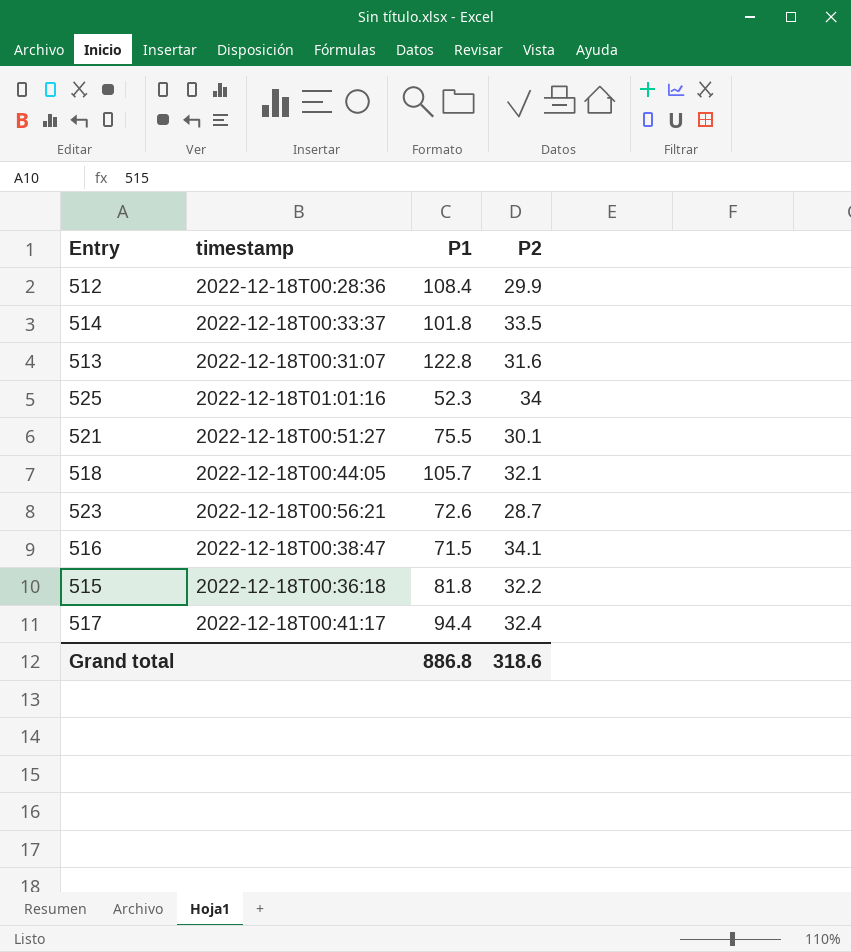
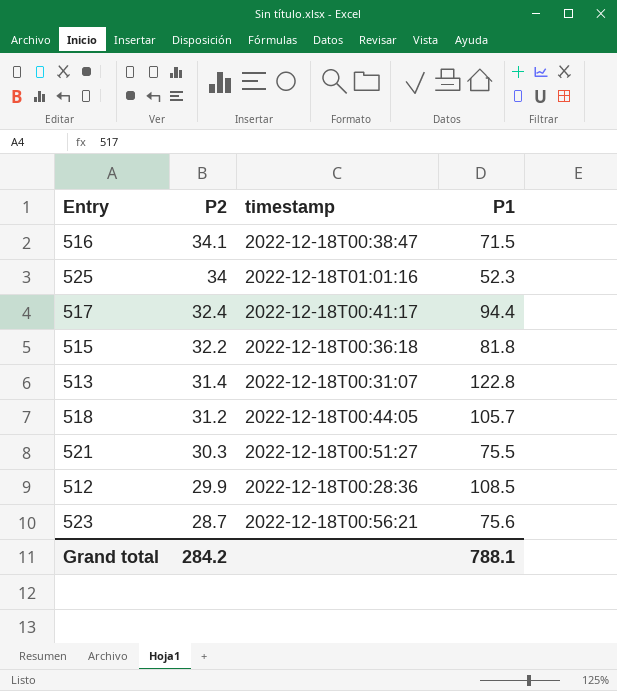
row order: none -> P2 descending
column P2 | position: 4 -> 2
row 514: 2022-12-18T00:33:37 | 101.8 | 33.5 -> none
513 | P2: 31.6 -> 31.4
518 | P2: 32.1 -> 31.2
521 | P2: 30.1 -> 30.3
512 | P1: 108.4 -> 108.5
523 | P1: 72.6 -> 75.6
Grand total | P2: 318.6 -> 284.2
Grand total | P1: 886.8 -> 788.1

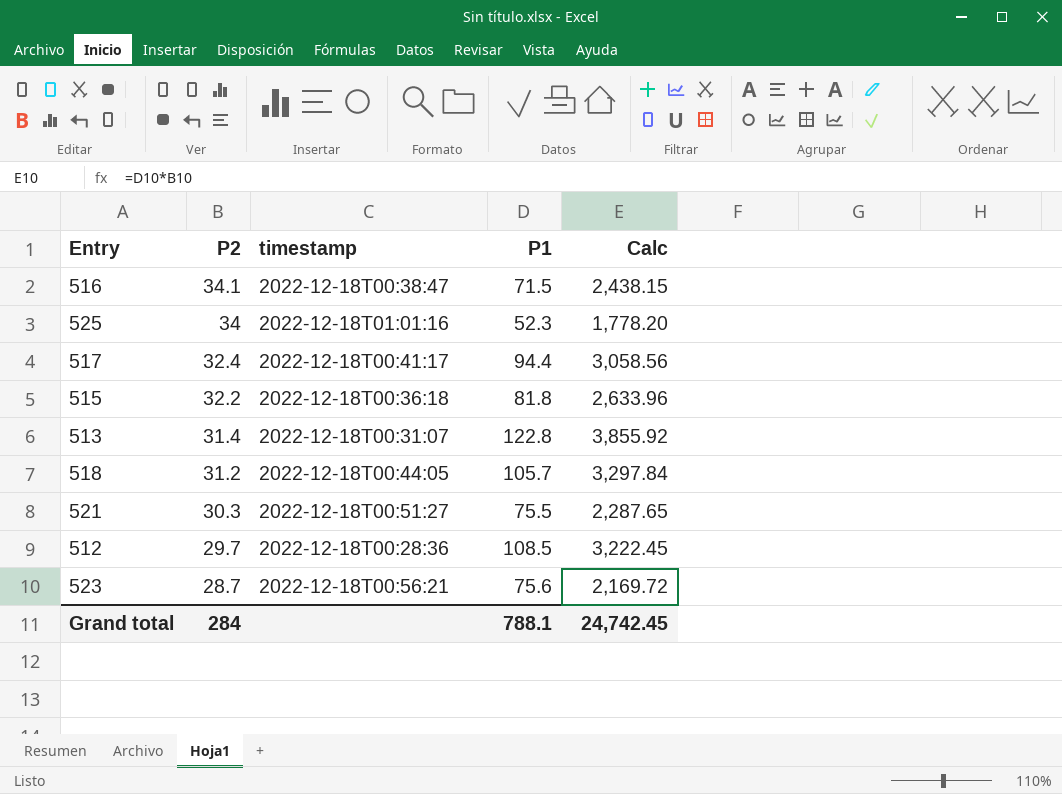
column Calc | formula: none -> [P2] * [P1]
512 | P2: 29.9 -> 29.7
Grand total | P2: 284.2 -> 284

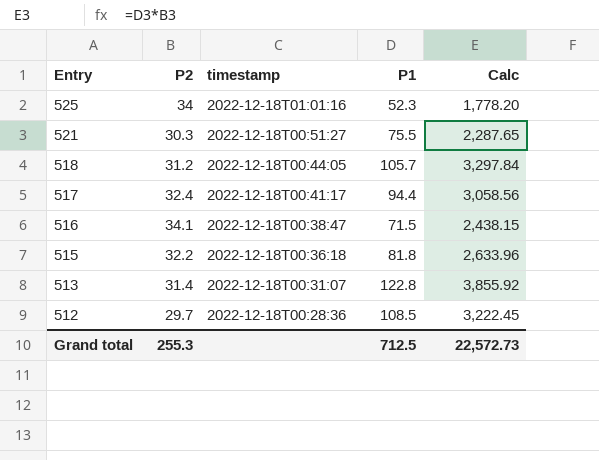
row order: P2 descending -> Entry descending
row 523: 28.7 | 2022-12-18T00:56:21 | 75.6 | 2,169.72 -> none
Grand total | P2: 284 -> 255.3
Grand total | P1: 788.1 -> 712.5
Grand total | Calc: 24,742.45 -> 22,572.73

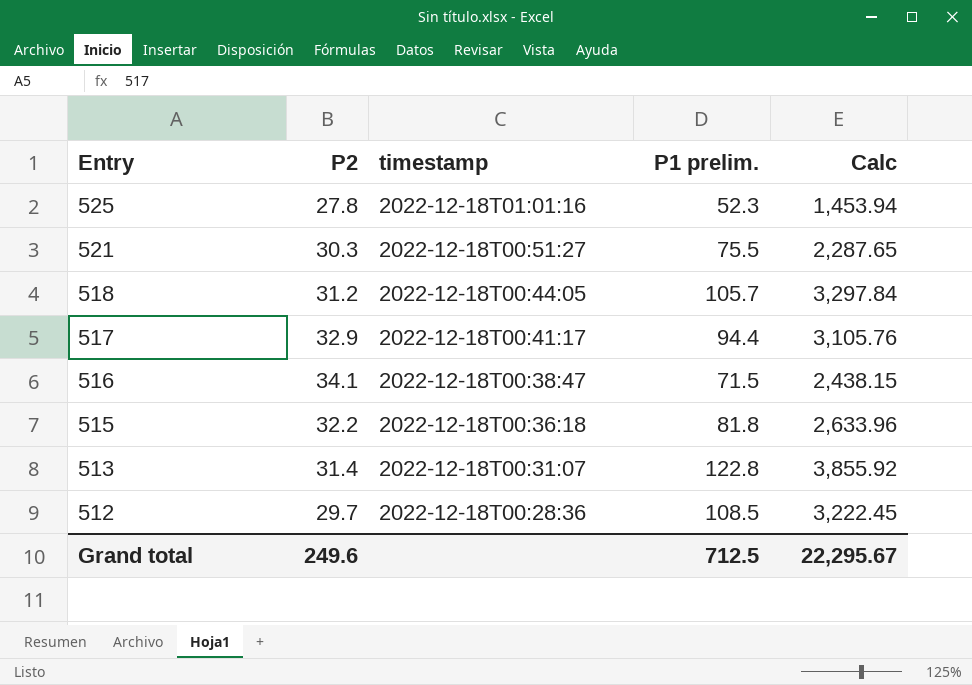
column name: P1 -> P1 prelim.
525 | P2: 34 -> 27.8
525 | Calc: 1,778.20 -> 1,453.94
517 | P2: 32.4 -> 32.9
517 | Calc: 3,058.56 -> 3,105.76
Grand total | P2: 255.3 -> 249.6
Grand total | Calc: 22,572.73 -> 22,295.67

